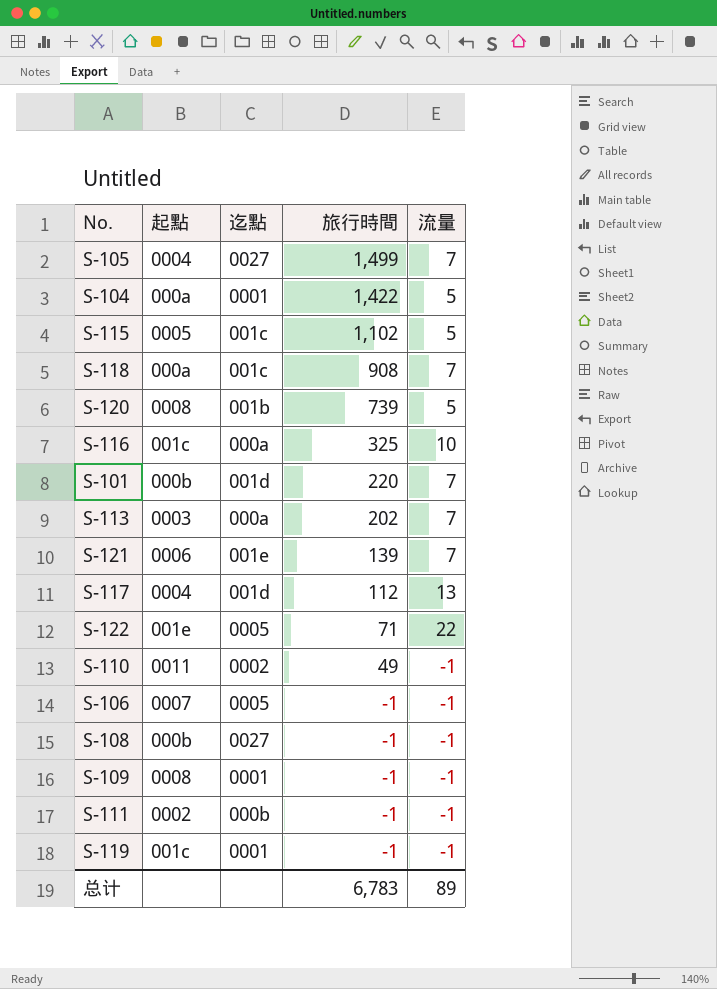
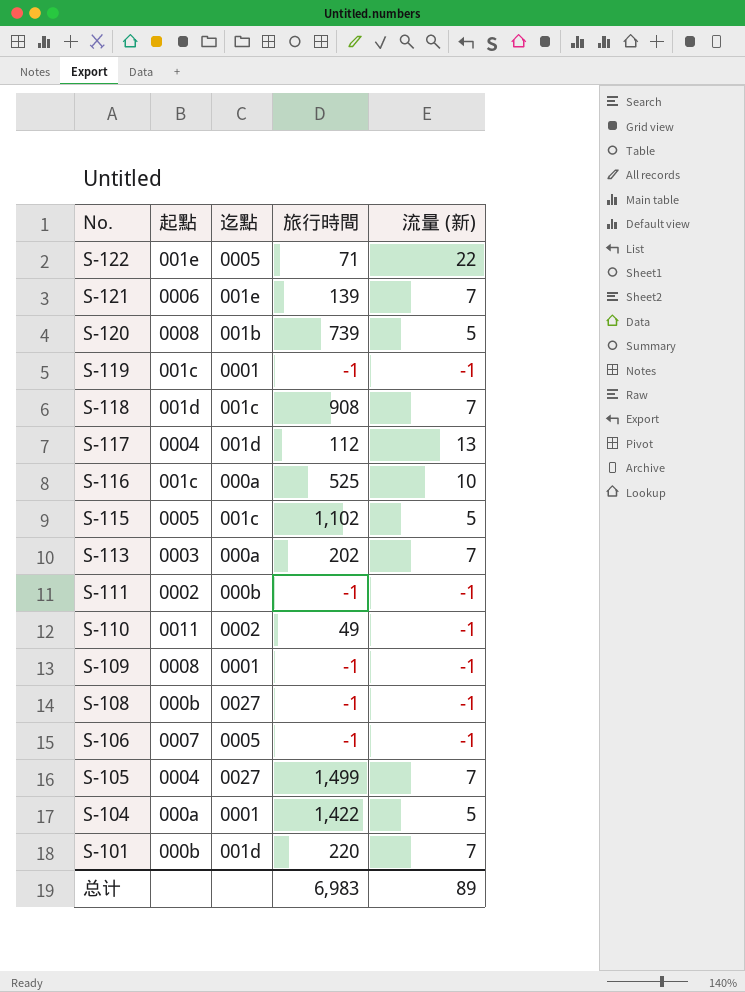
row order: 旅行時間 descending -> No. descending
column name: 流量 -> 流量 (新)
S-118 | 起點: 000a -> 001d
S-116 | 旅行時間: 325 -> 525
总计 | 旅行時間: 6,783 -> 6,983

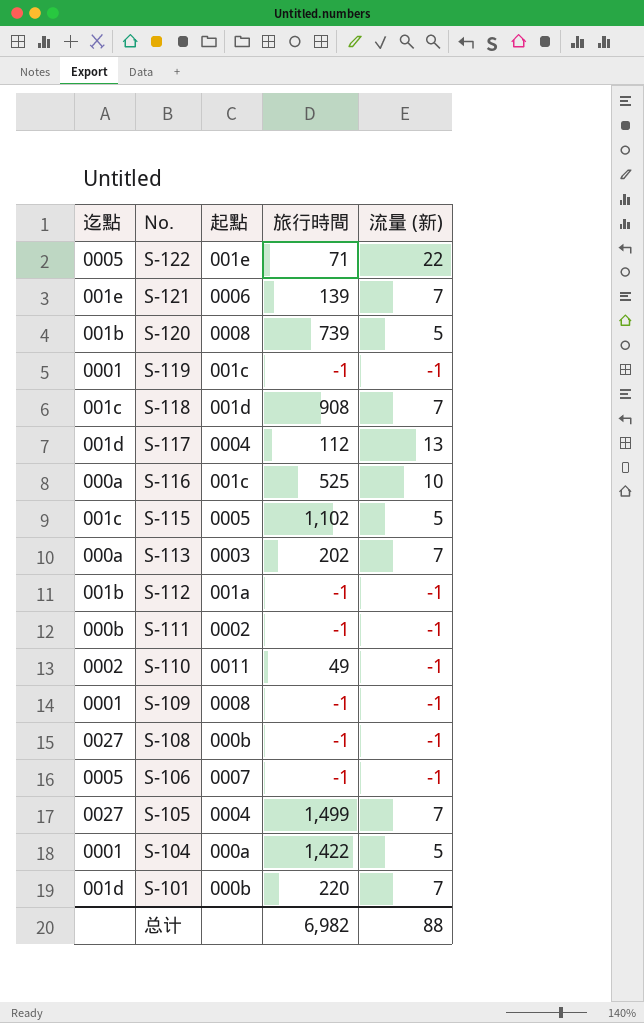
column 迄點 | position: 3 -> 1
row S-112: none -> 001b | 001a | -1 | -1
总计 | 旅行時間: 6,983 -> 6,982
总计 | 流量 (新): 89 -> 88

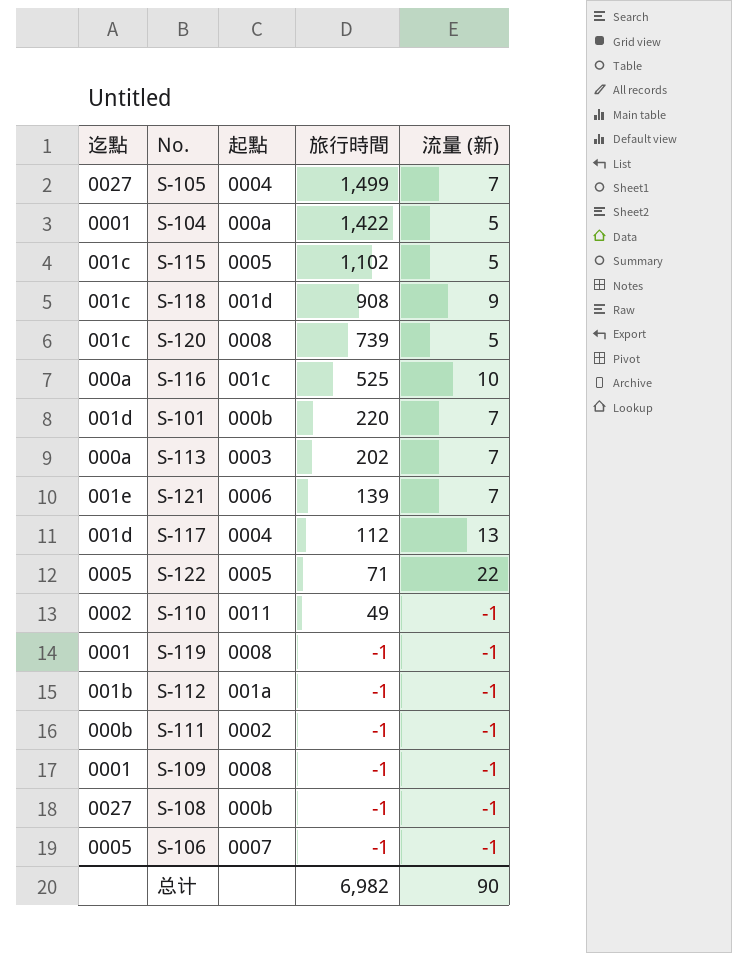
row order: No. descending -> 旅行時間 descending
S-118 | 流量 (新): 7 -> 9
S-120 | 迄點: 001b -> 001c
S-122 | 起點: 001e -> 0005
S-119 | 起點: 001c -> 0008
总计 | 流量 (新): 88 -> 90

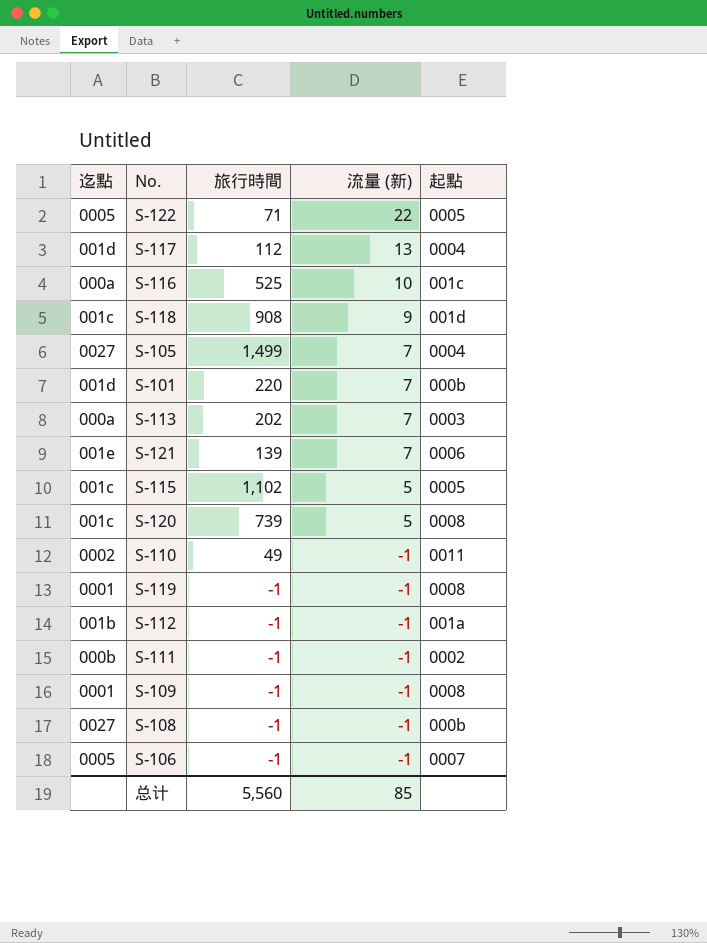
row order: 旅行時間 descending -> 流量 (新) descending
column 起點 | position: 3 -> 5
row S-104: 0001 | 000a | 1,422 | 5 -> none
总计 | 旅行時間: 6,982 -> 5,560
总计 | 流量 (新): 90 -> 85

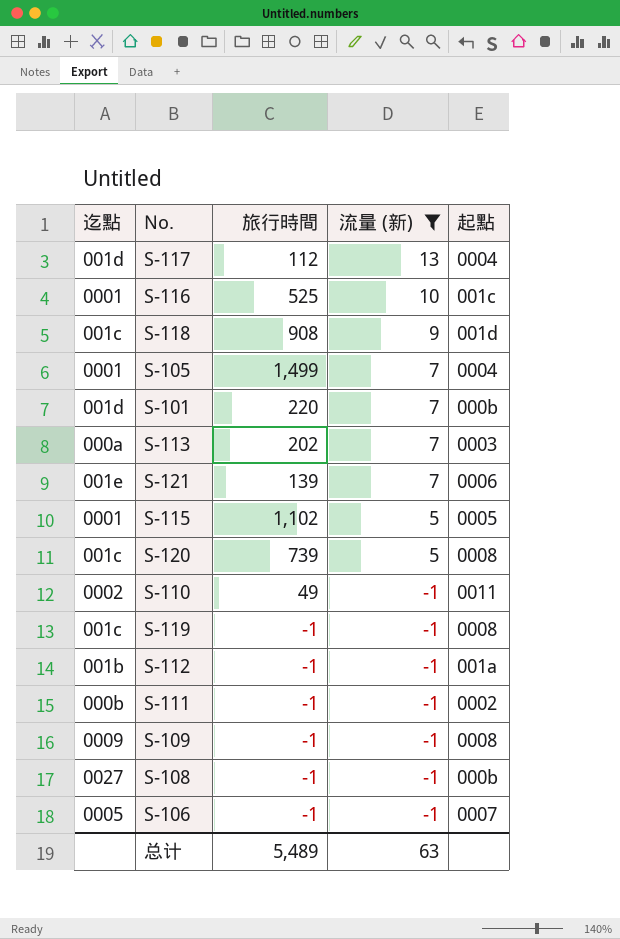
filter: none -> 流量 (新) != 22
S-116 | 迄點: 000a -> 0001
S-105 | 迄點: 0027 -> 0001
S-115 | 迄點: 001c -> 0001
S-119 | 迄點: 0001 -> 001c
S-109 | 迄點: 0001 -> 0009
总计 | 旅行時間: 5,560 -> 5,489
总计 | 流量 (新): 85 -> 63

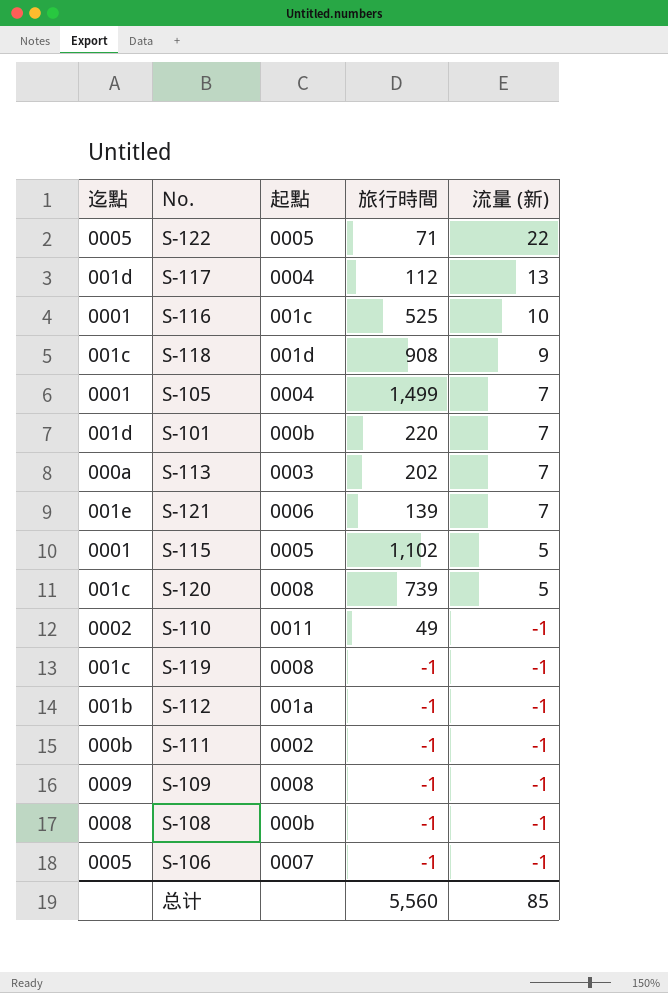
filter: 流量 (新) != 22 -> none
column 起點 | position: 5 -> 3
S-108 | 迄點: 0027 -> 0008
总计 | 旅行時間: 5,489 -> 5,560
总计 | 流量 (新): 63 -> 85

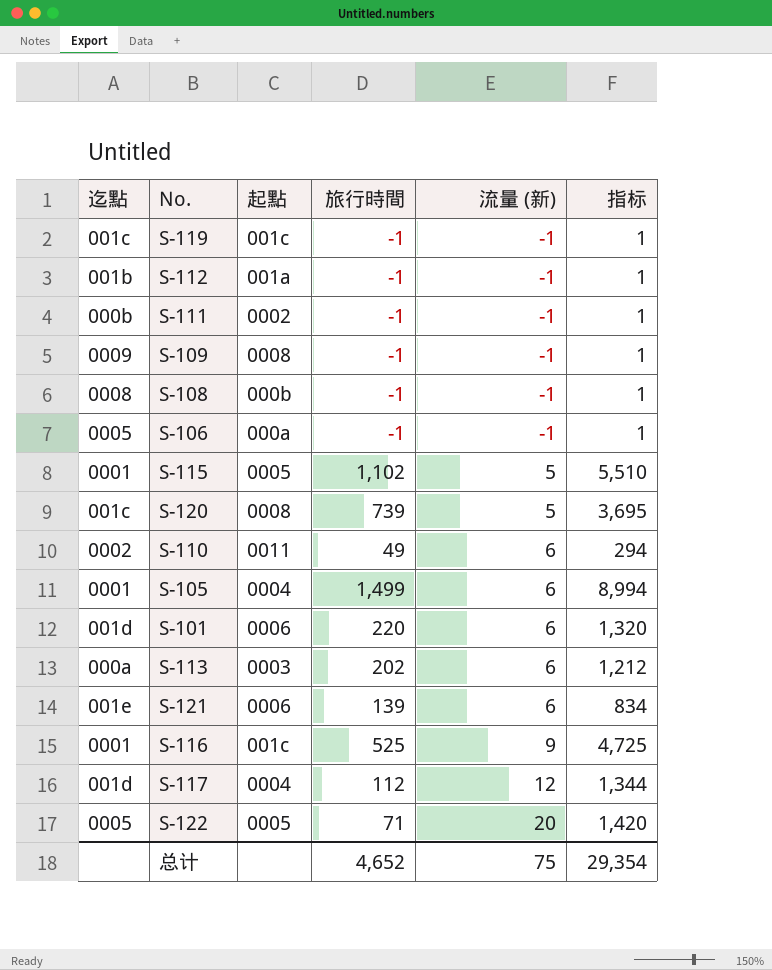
row order: 流量 (新) descending -> 流量 (新) ascending
column 指标 | formula: none -> [旅行時間] * [流量 (新)]
row S-118: 001c | 001d | 908 | 9 -> none
S-119 | 起點: 0008 -> 001c
S-106 | 起點: 0007 -> 000a
S-110 | 流量 (新): -1 -> 6
S-105 | 流量 (新): 7 -> 6
S-101 | 起點: 000b -> 0006
S-101 | 流量 (新): 7 -> 6
S-113 | 流量 (新): 7 -> 6
S-121 | 流量 (新): 7 -> 6
S-116 | 流量 (新): 10 -> 9
S-117 | 流量 (新): 13 -> 12
S-122 | 流量 (新): 22 -> 20
总计 | 旅行時間: 5,560 -> 4,652
总计 | 流量 (新): 85 -> 75

